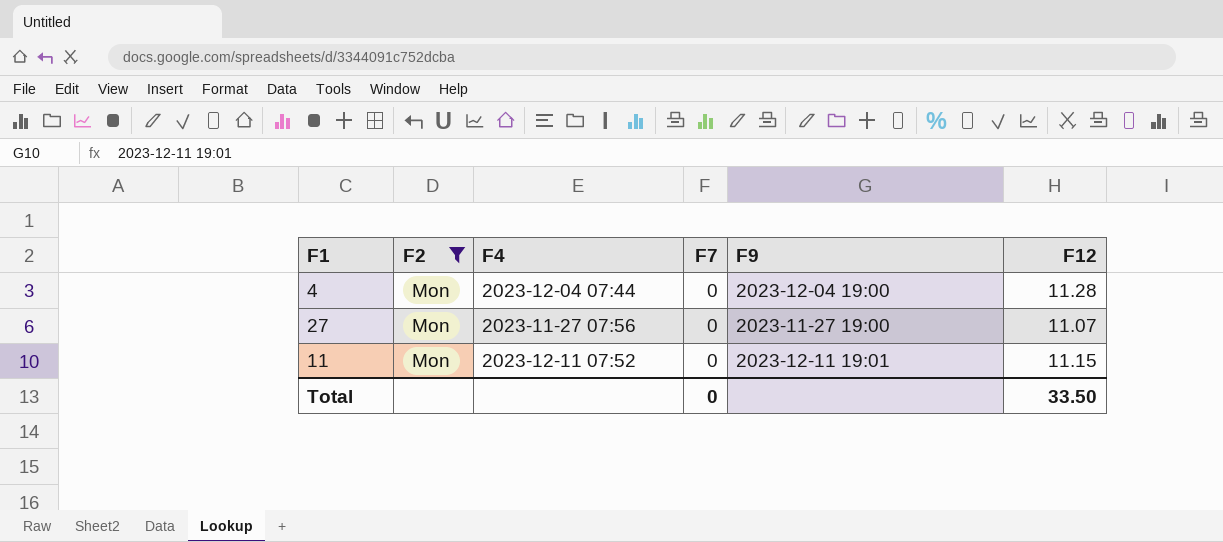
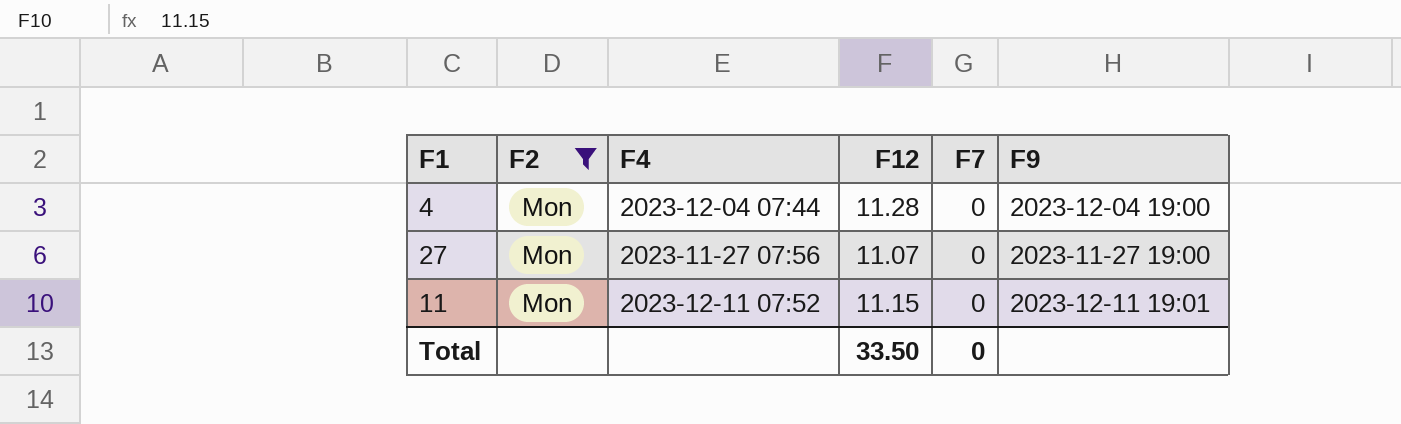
column F12 | position: 6 -> 4

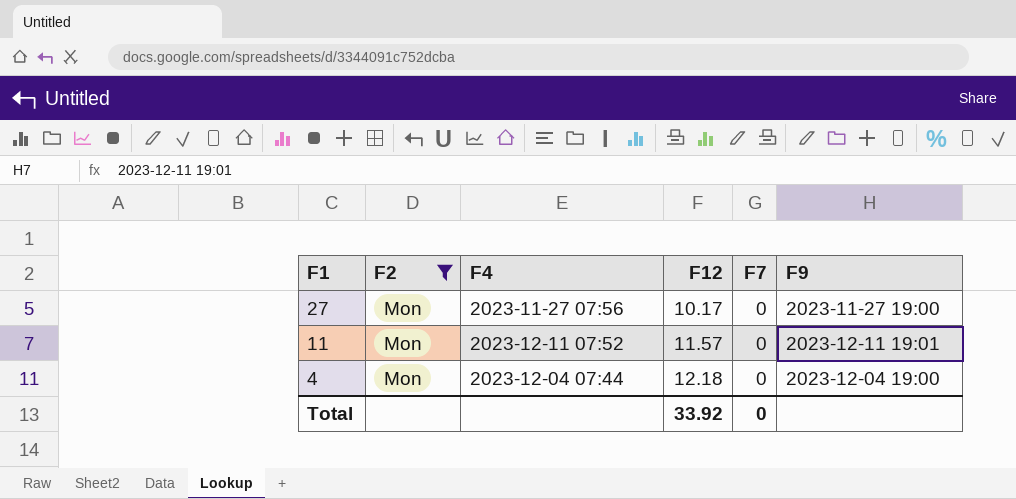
row order: none -> F1 descending
27 | F12: 11.07 -> 10.17
11 | F12: 11.15 -> 11.57
4 | F12: 11.28 -> 12.18
Total | F12: 33.50 -> 33.92

